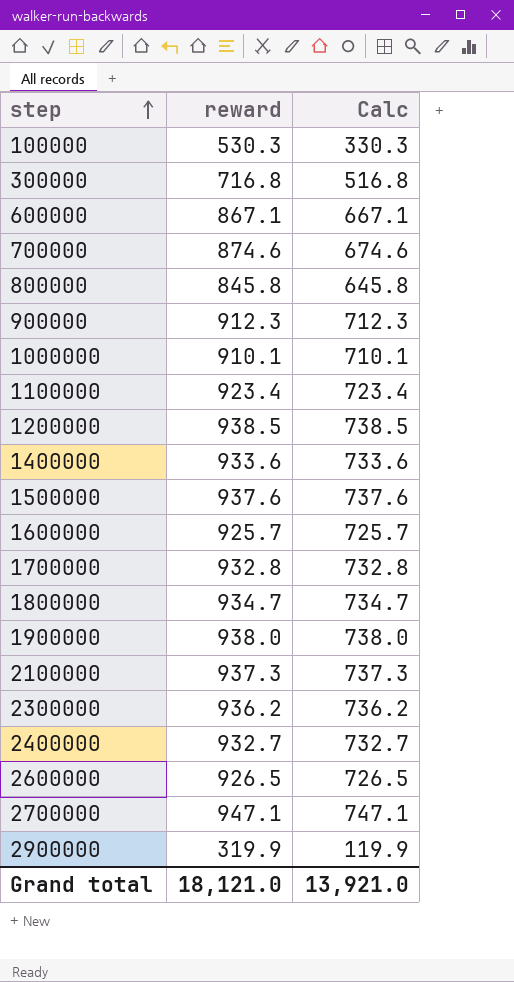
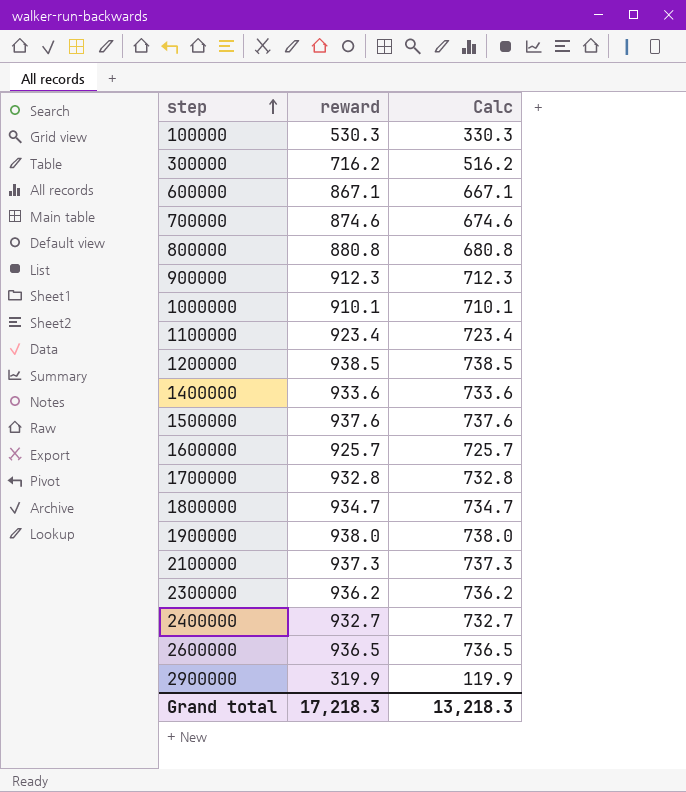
row 2700000: 947.1 | 747.1 -> none
300000 | reward: 716.8 -> 716.2
300000 | Calc: 516.8 -> 516.2
800000 | reward: 845.8 -> 880.8
800000 | Calc: 645.8 -> 680.8
2600000 | reward: 926.5 -> 936.5
2600000 | Calc: 726.5 -> 736.5
Grand total | reward: 18,121.0 -> 17,218.3
Grand total | Calc: 13,921.0 -> 13,218.3

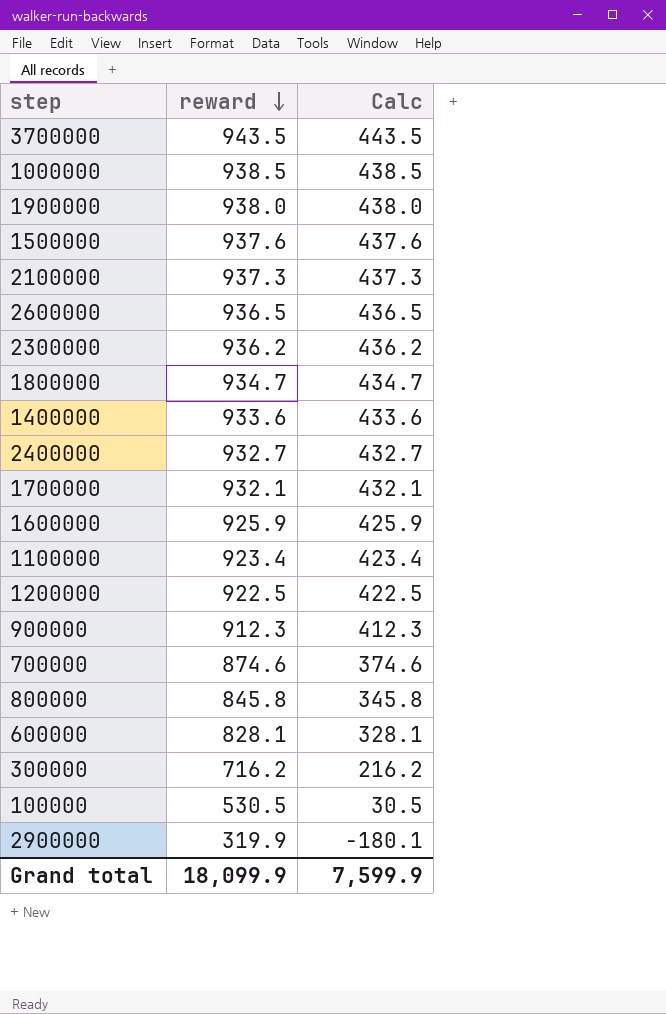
row order: step ascending -> reward descending
column Calc | formula: [reward] - 200 -> [reward] - 500
row 3700000: none -> 943.5 | 443.5
1000000 | reward: 910.1 -> 938.5
1700000 | reward: 932.8 -> 932.1
1600000 | reward: 925.7 -> 925.9
1200000 | reward: 938.5 -> 922.5
800000 | reward: 880.8 -> 845.8
600000 | reward: 867.1 -> 828.1
100000 | reward: 530.3 -> 530.5
Grand total | reward: 17,218.3 -> 18,099.9
Grand total | Calc: 13,218.3 -> 7,599.9

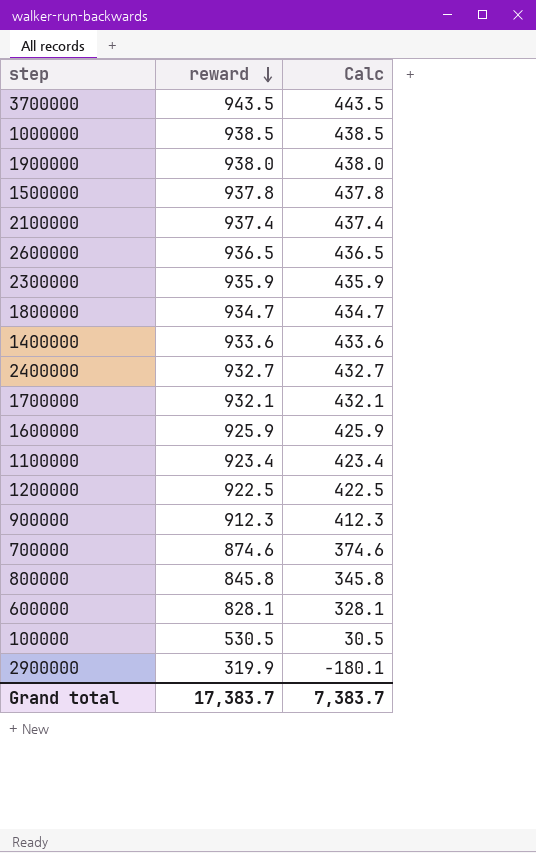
row 300000: 716.2 | 216.2 -> none
1500000 | reward: 937.6 -> 937.8
1500000 | Calc: 437.6 -> 437.8
2100000 | reward: 937.3 -> 937.4
2100000 | Calc: 437.3 -> 437.4
2300000 | reward: 936.2 -> 935.9
2300000 | Calc: 436.2 -> 435.9
Grand total | reward: 18,099.9 -> 17,383.7
Grand total | Calc: 7,599.9 -> 7,383.7

